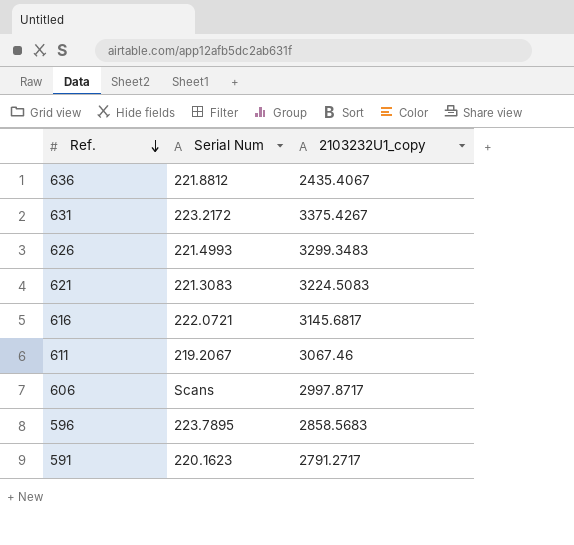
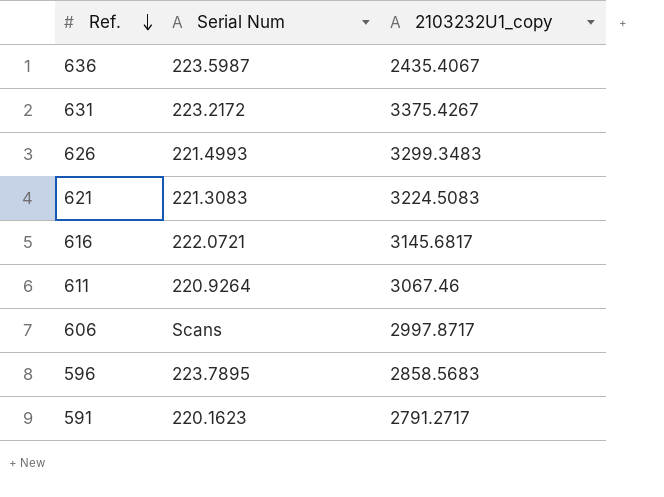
636 | Serial Num: 221.8812 -> 223.5987
611 | Serial Num: 219.2067 -> 220.9264

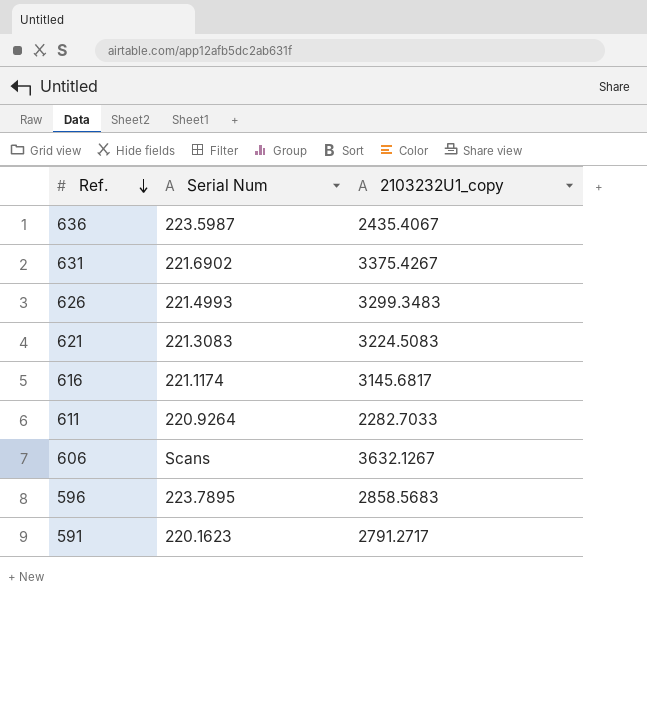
631 | Serial Num: 223.2172 -> 221.6902
616 | Serial Num: 222.0721 -> 221.1174
611 | 2103232U1_copy: 3067.46 -> 2282.7033
606 | 2103232U1_copy: 2997.8717 -> 3632.1267

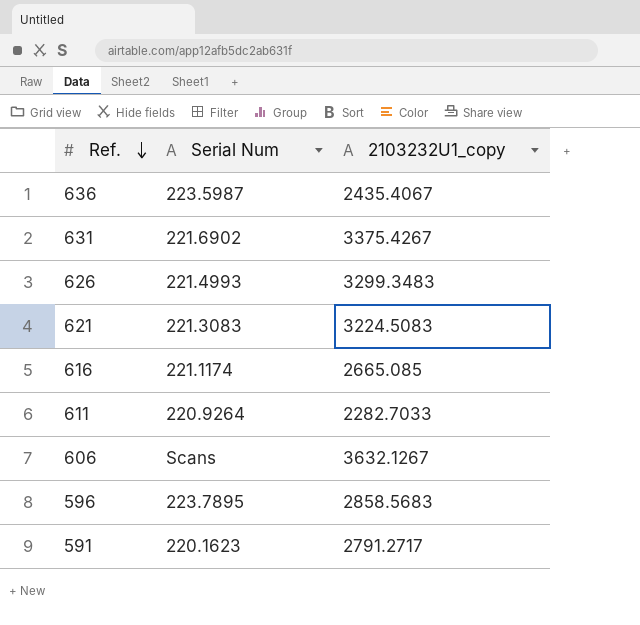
616 | 2103232U1_copy: 3145.6817 -> 2665.085

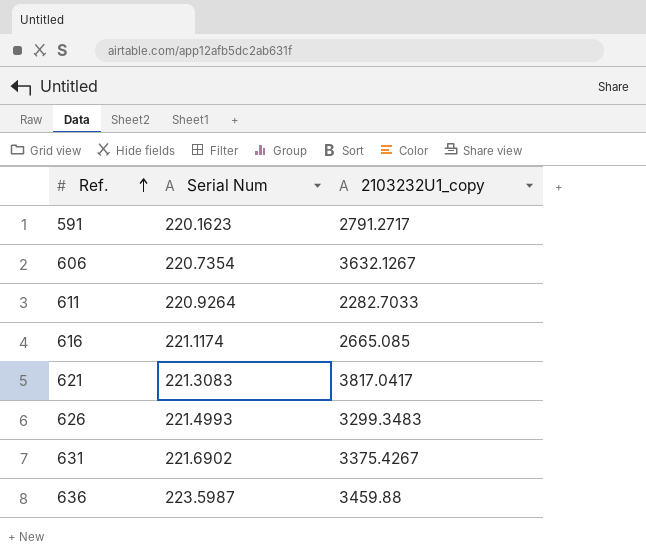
row order: Ref. descending -> Ref. ascending
row 596: 223.7895 | 2858.5683 -> none
606 | Serial Num: Scans -> 220.7354
621 | 2103232U1_copy: 3224.5083 -> 3817.0417
636 | 2103232U1_copy: 2435.4067 -> 3459.88

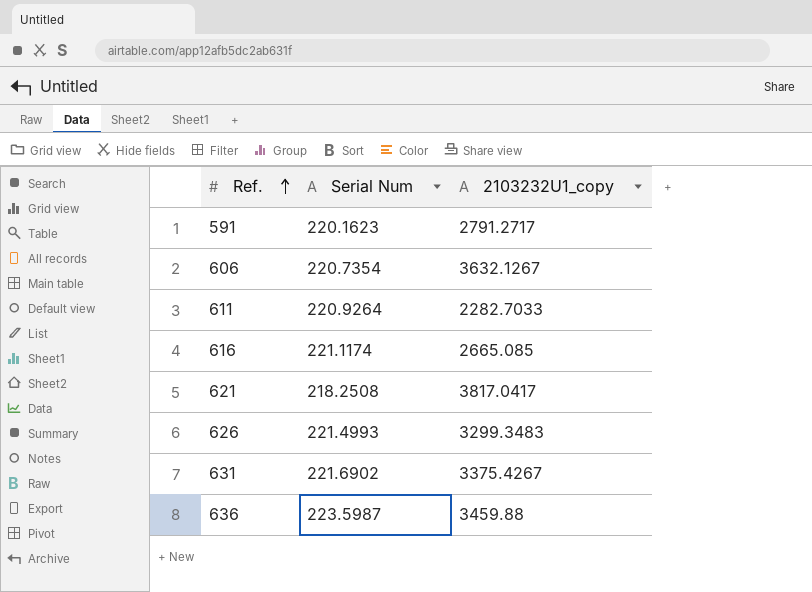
621 | Serial Num: 221.3083 -> 218.2508

